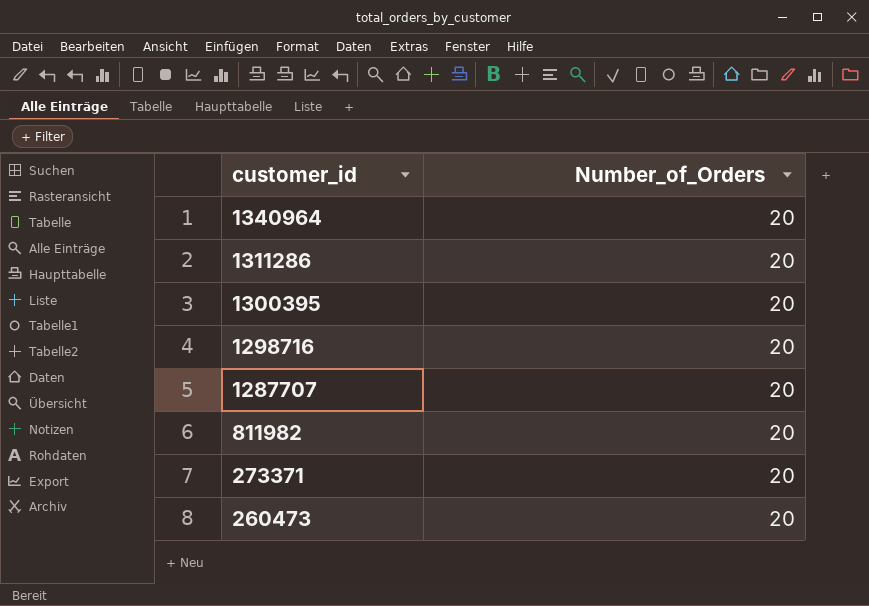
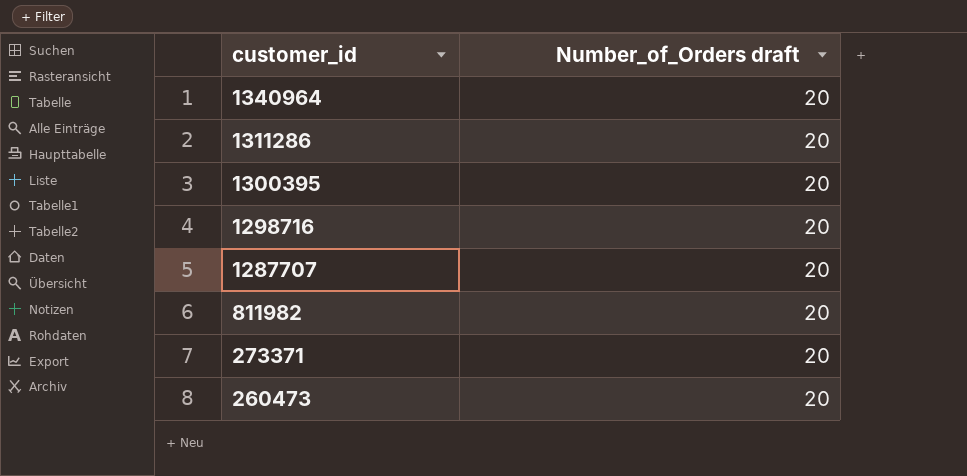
column name: Number_of_Orders -> Number_of_Orders draft

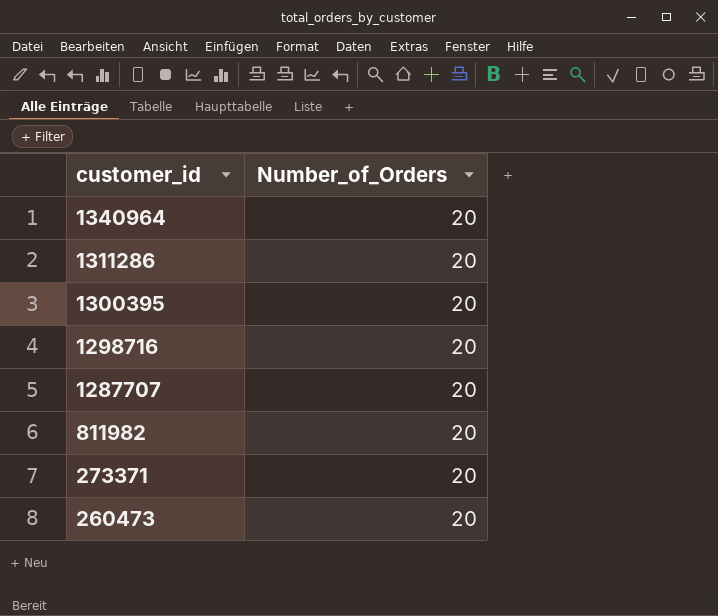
column name: Number_of_Orders draft -> Number_of_Orders

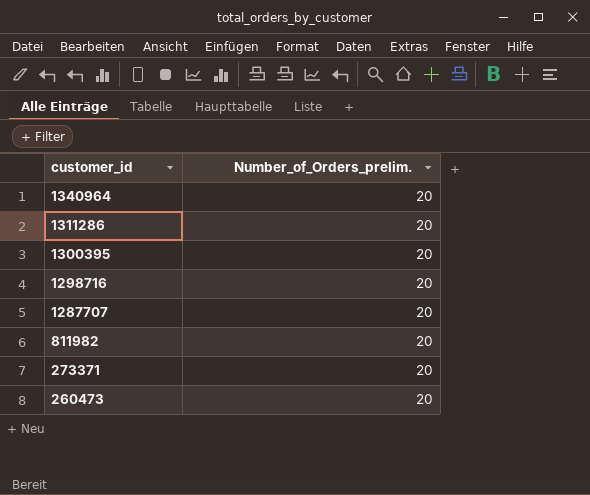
column name: Number_of_Orders -> Number_of_Orders_prelim.

